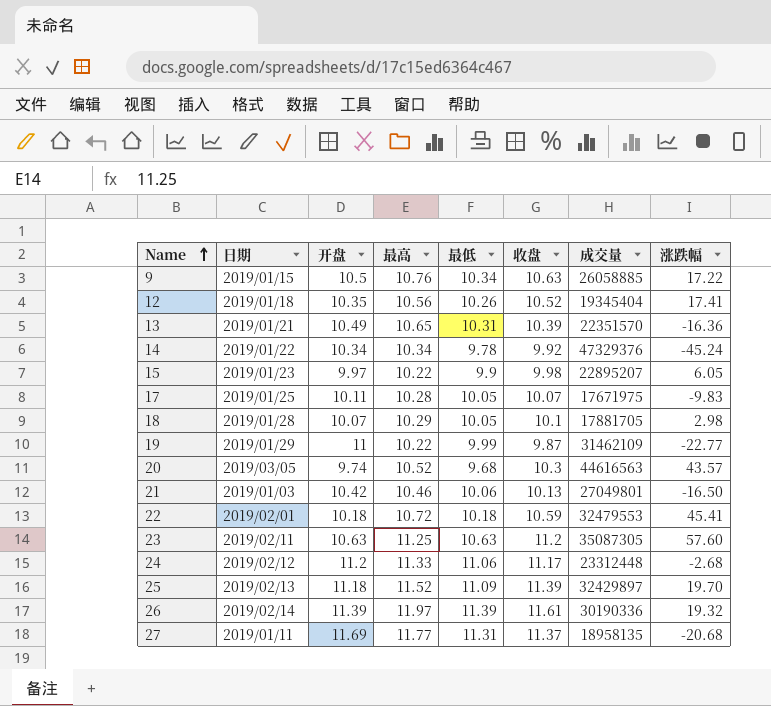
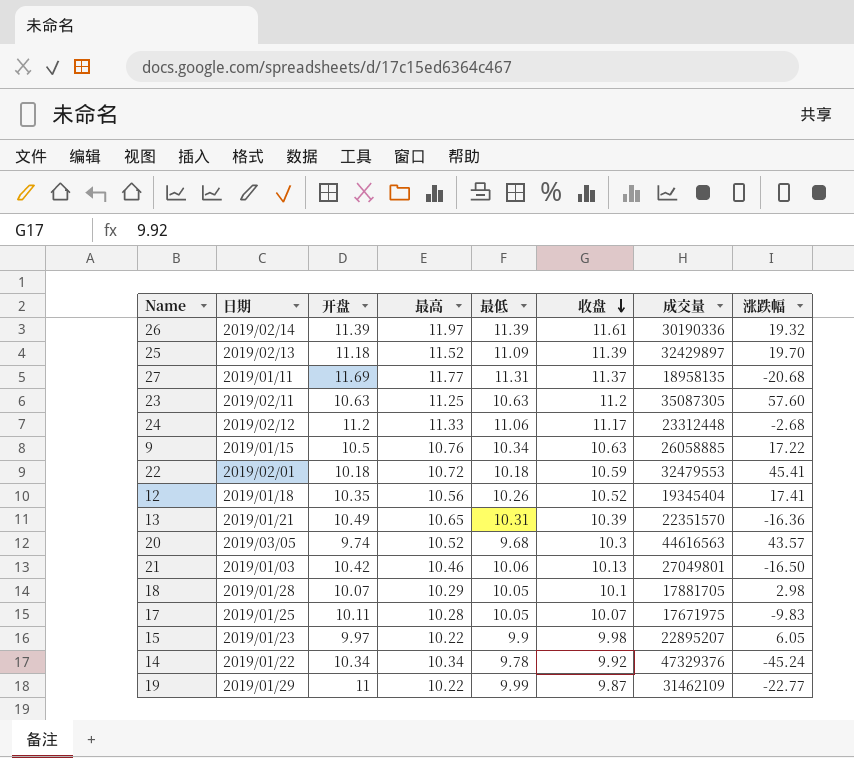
row order: Name ascending -> 收盘 descending

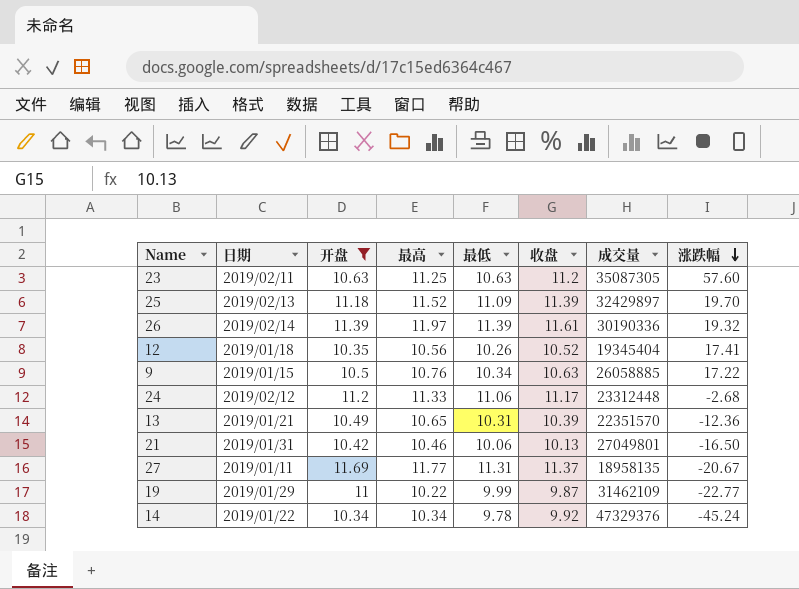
filter: none -> 开盘 >= 10.34
row order: 收盘 descending -> 涨跌幅 descending
13 | 涨跌幅: -16.36 -> -12.36
21 | 日期: 2019/01/03 -> 2019/01/31
27 | 涨跌幅: -20.68 -> -20.67

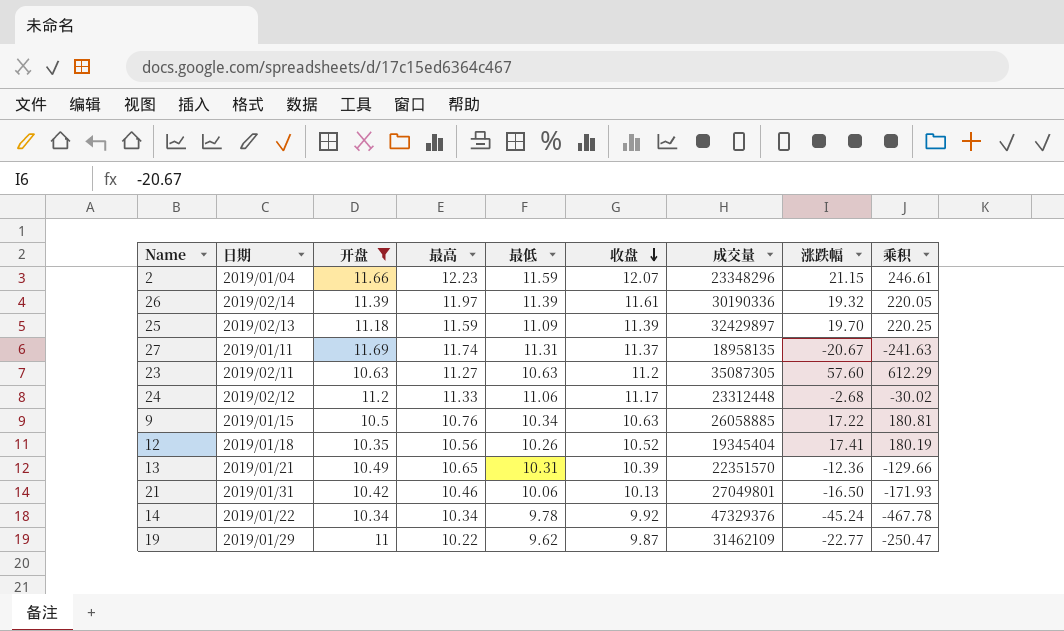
row order: 涨跌幅 descending -> 收盘 descending
column 乘积 | formula: none -> [开盘] * [涨跌幅]
row 2: none -> 2019/01/04 | 11.66 | 12.23 | 11.59 | 12.07 | 23348296 | 21.15 | 246.61
25 | 最高: 11.52 -> 11.59
27 | 最高: 11.77 -> 11.74
23 | 最高: 11.25 -> 11.27
19 | 最低: 9.99 -> 9.62

